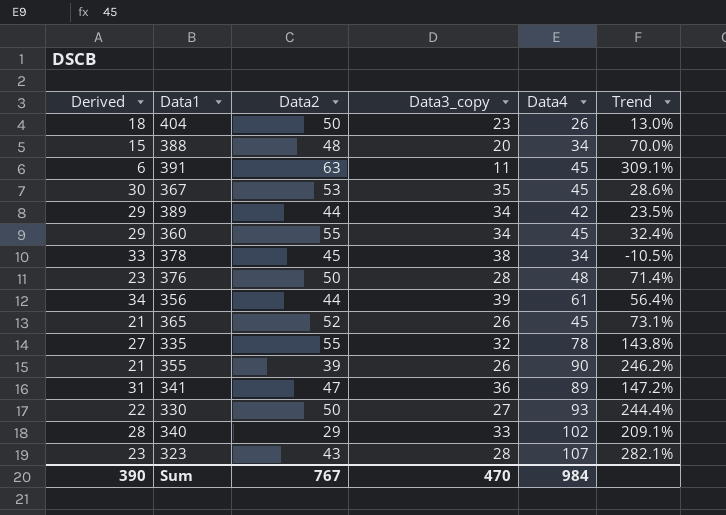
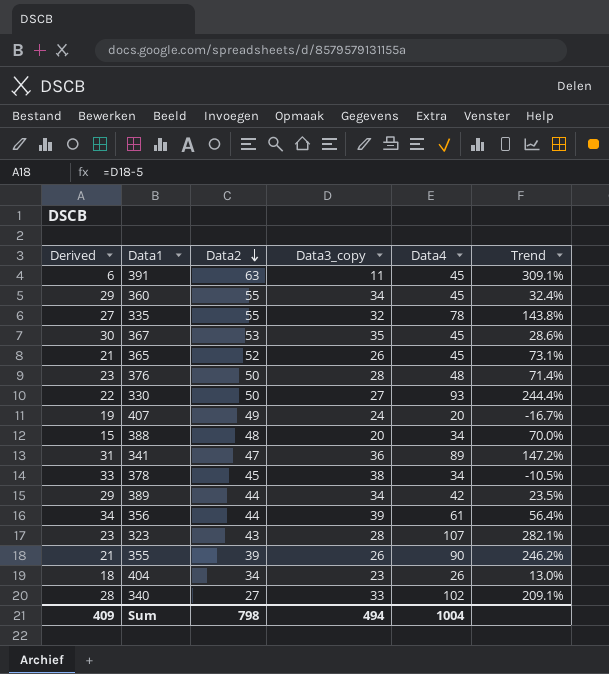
row order: none -> Data2 descending
row 407: none -> 19 | 49 | 24 | 20 | -16.7%
404 | Data2: 50 -> 34
340 | Data2: 29 -> 27
Sum | Derived: 390 -> 409
Sum | Data2: 767 -> 798
Sum | Data3_copy: 470 -> 494
Sum | Data4: 984 -> 1004

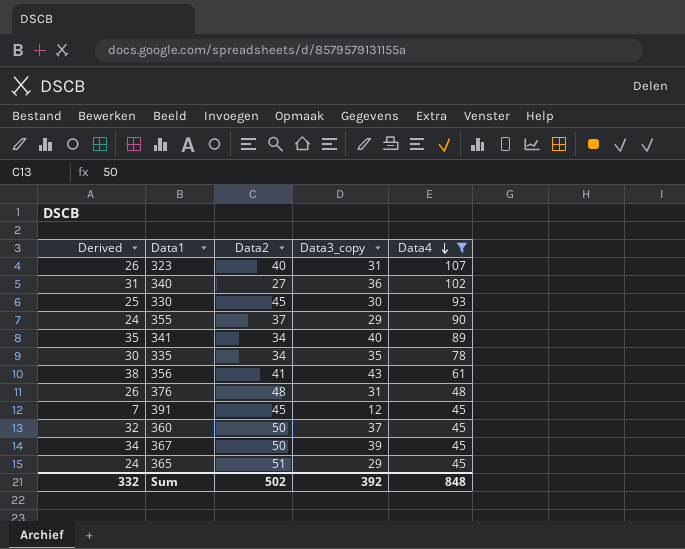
filter: none -> Data4 >= 45
row order: Data2 descending -> Data4 descending
column Trend | formula: ([Data4] - [Data3_copy]) / [Data3_copy] -> none
323 | Derived: 23 -> 26
323 | Data2: 43 -> 40
323 | Data3_copy: 28 -> 31
340 | Derived: 28 -> 31
340 | Data3_copy: 33 -> 36
330 | Derived: 22 -> 25
330 | Data2: 50 -> 45
330 | Data3_copy: 27 -> 30
355 | Derived: 21 -> 24
355 | Data2: 39 -> 37
355 | Data3_copy: 26 -> 29
341 | Derived: 31 -> 35
341 | Data2: 47 -> 34
341 | Data3_copy: 36 -> 40
335 | Derived: 27 -> 30
335 | Data2: 55 -> 34
335 | Data3_copy: 32 -> 35
356 | Derived: 34 -> 38
356 | Data2: 44 -> 41
356 | Data3_copy: 39 -> 43
376 | Derived: 23 -> 26
376 | Data2: 50 -> 48
376 | Data3_copy: 28 -> 31
391 | Derived: 6 -> 7
391 | Data2: 63 -> 45
391 | Data3_copy: 11 -> 12
360 | Derived: 29 -> 32
360 | Data2: 55 -> 50
360 | Data3_copy: 34 -> 37
367 | Derived: 30 -> 34
367 | Data2: 53 -> 50
367 | Data3_copy: 35 -> 39
365 | Derived: 21 -> 24
365 | Data2: 52 -> 51
365 | Data3_copy: 26 -> 29
Sum | Derived: 409 -> 332
Sum | Data2: 798 -> 502
Sum | Data3_copy: 494 -> 392
Sum | Data4: 1004 -> 848

